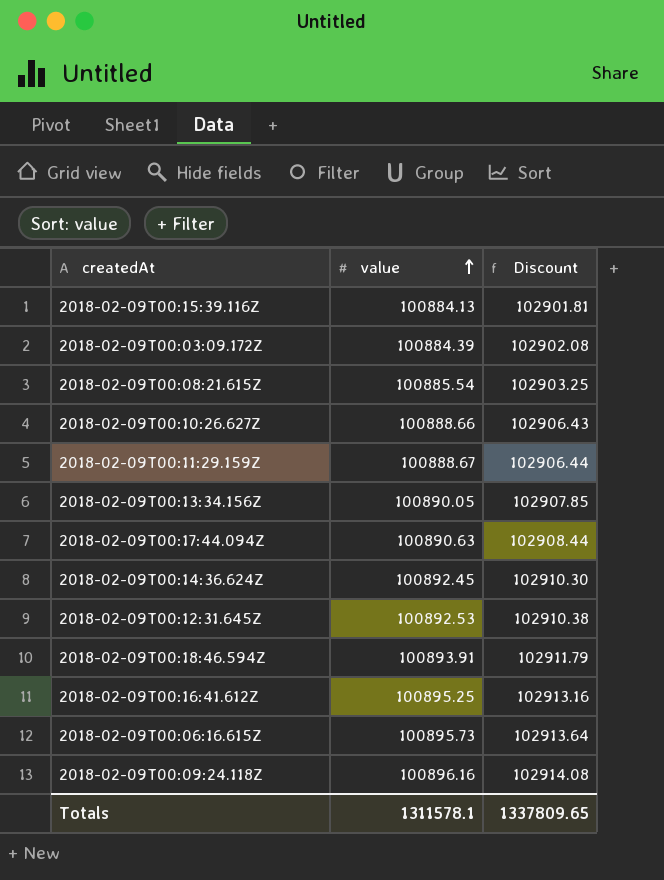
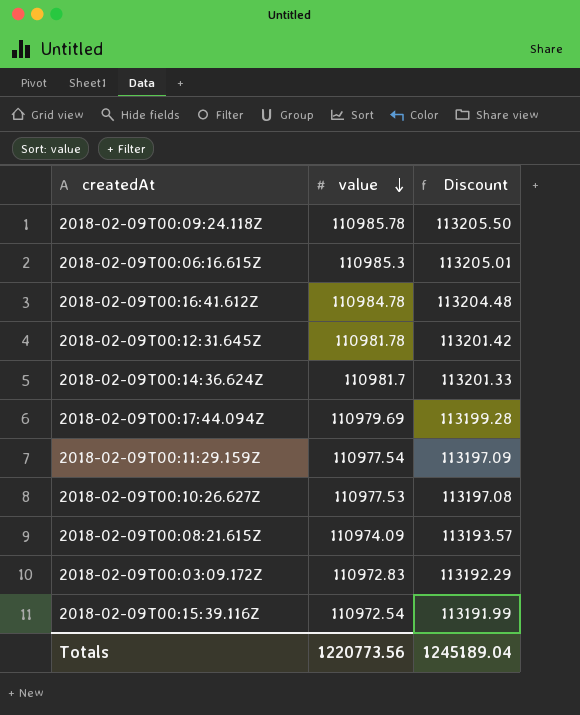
row order: value ascending -> value descending
row 2018-02-09T00:13:34.156Z: 100890.05 | 102907.85 -> none
row 2018-02-09T00:18:46.594Z: 100893.91 | 102911.79 -> none
2018-02-09T00:09:24.118Z | value: 100896.16 -> 110985.78
2018-02-09T00:09:24.118Z | Discount: 102914.08 -> 113205.50
2018-02-09T00:06:16.615Z | value: 100895.73 -> 110985.3
2018-02-09T00:06:16.615Z | Discount: 102913.64 -> 113205.01
2018-02-09T00:16:41.612Z | value: 100895.25 -> 110984.78
2018-02-09T00:16:41.612Z | Discount: 102913.16 -> 113204.48
2018-02-09T00:12:31.645Z | value: 100892.53 -> 110981.78
2018-02-09T00:12:31.645Z | Discount: 102910.38 -> 113201.42
2018-02-09T00:14:36.624Z | value: 100892.45 -> 110981.7
2018-02-09T00:14:36.624Z | Discount: 102910.30 -> 113201.33
2018-02-09T00:17:44.094Z | value: 100890.63 -> 110979.69
2018-02-09T00:17:44.094Z | Discount: 102908.44 -> 113199.28
2018-02-09T00:11:29.159Z | value: 100888.67 -> 110977.54
2018-02-09T00:11:29.159Z | Discount: 102906.44 -> 113197.09
2018-02-09T00:10:26.627Z | value: 100888.66 -> 110977.53
2018-02-09T00:10:26.627Z | Discount: 102906.43 -> 113197.08
2018-02-09T00:08:21.615Z | value: 100885.54 -> 110974.09
2018-02-09T00:08:21.615Z | Discount: 102903.25 -> 113193.57
2018-02-09T00:03:09.172Z | value: 100884.39 -> 110972.83
2018-02-09T00:03:09.172Z | Discount: 102902.08 -> 113192.29
2018-02-09T00:15:39.116Z | value: 100884.13 -> 110972.54
2018-02-09T00:15:39.116Z | Discount: 102901.81 -> 113191.99
Totals | value: 1311578.1 -> 1220773.56
Totals | Discount: 1337809.65 -> 1245189.04

